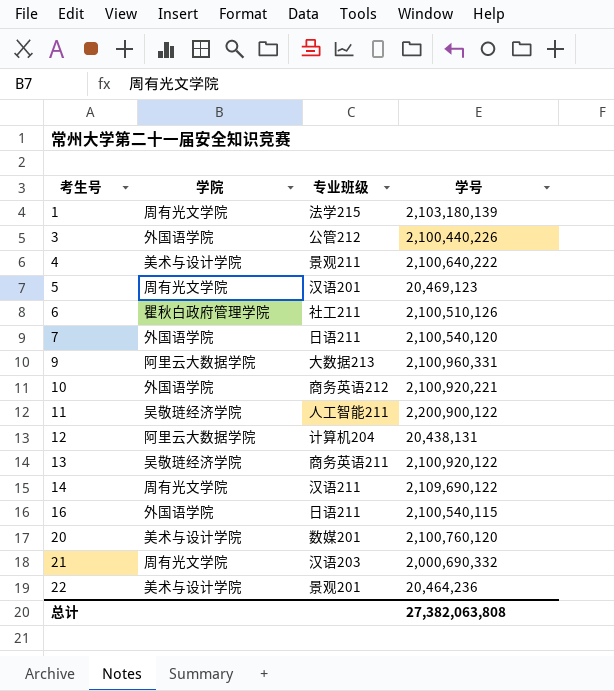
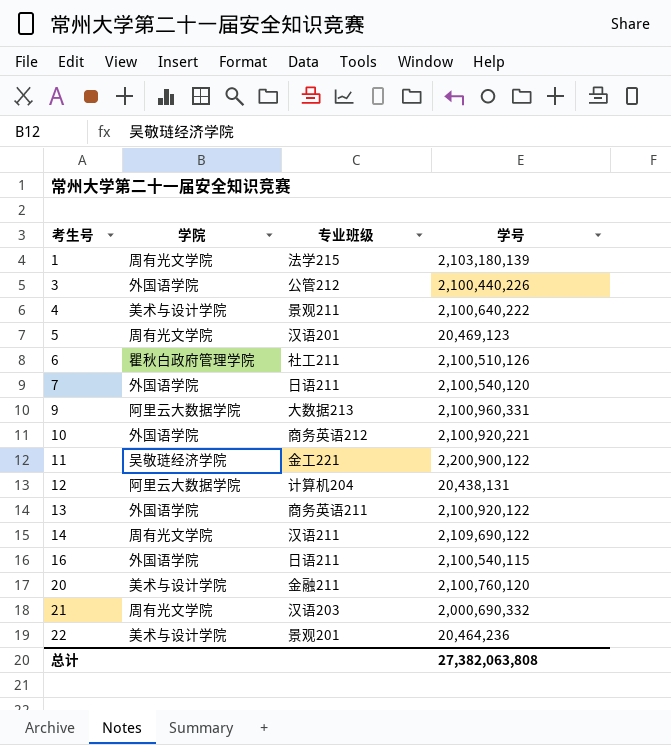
11 | 专业班级: 人工智能211 -> 金工221
13 | 学院: 吴敬琏经济学院 -> 外国语学院
20 | 专业班级: 数媒201 -> 金融211

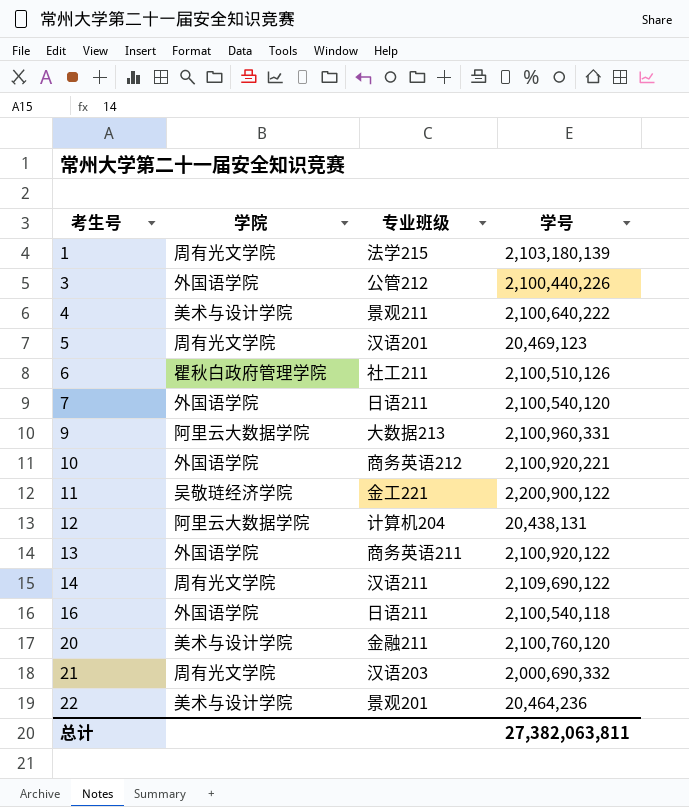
16 | 学号: 2,100,540,115 -> 2,100,540,118
总计 | 学号: 27,382,063,808 -> 27,382,063,811

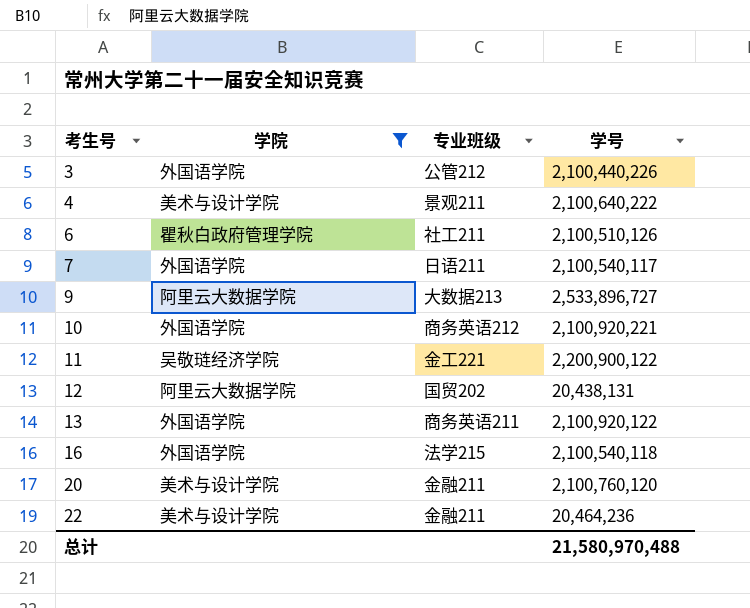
filter: none -> 学院 != 周有光文学院
7 | 学号: 2,100,540,120 -> 2,100,540,117
9 | 学号: 2,100,960,331 -> 2,533,896,727
12 | 专业班级: 计算机204 -> 国贸202
16 | 专业班级: 日语211 -> 法学215
22 | 专业班级: 景观201 -> 金融211
总计 | 学号: 27,382,063,811 -> 21,580,970,488

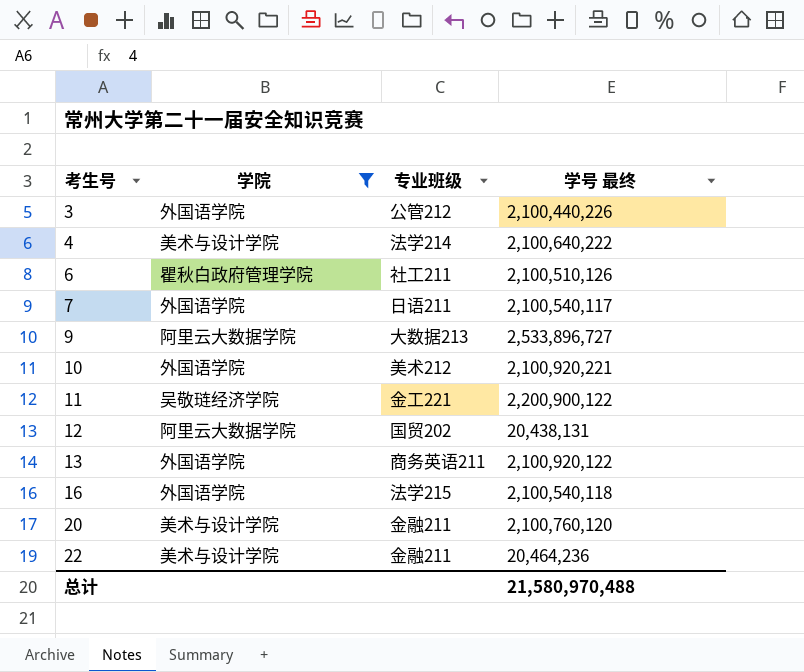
column name: 学号 -> 学号 最终
4 | 专业班级: 景观211 -> 法学214
10 | 专业班级: 商务英语212 -> 美术212

